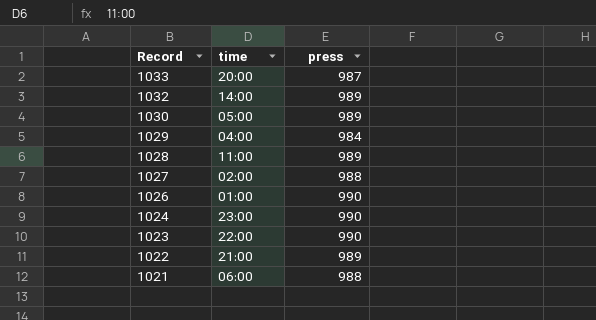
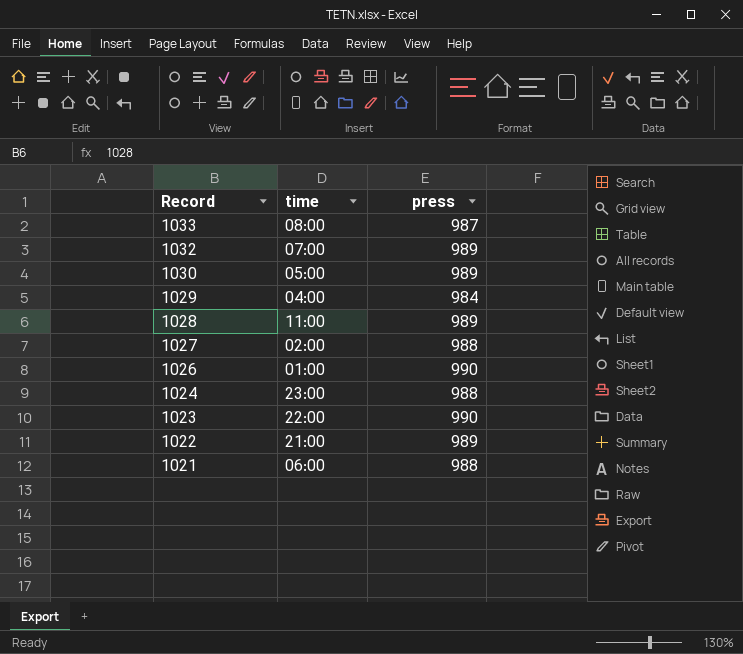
1033 | time: 20:00 -> 08:00
1032 | time: 14:00 -> 07:00
1024 | press: 990 -> 988

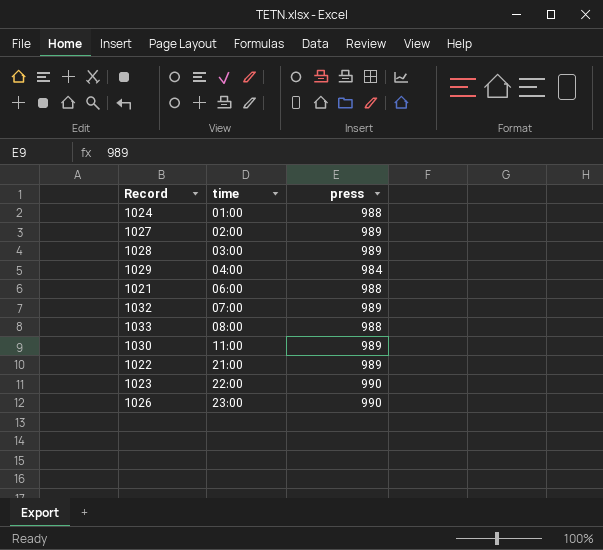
row order: Record descending -> time ascending
1024 | time: 23:00 -> 01:00
1027 | press: 988 -> 989
1028 | time: 11:00 -> 03:00
1033 | press: 987 -> 988
1030 | time: 05:00 -> 11:00
1026 | time: 01:00 -> 23:00

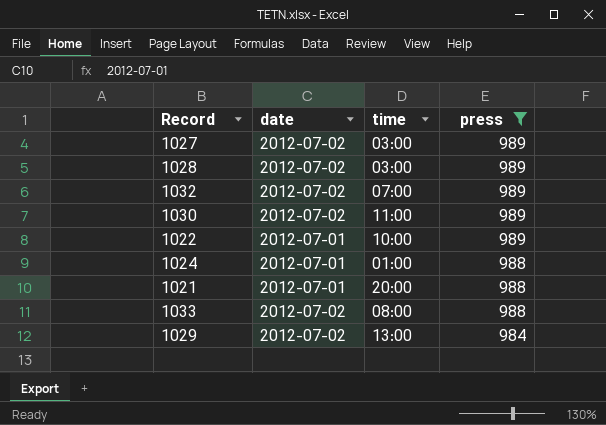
filter: none -> press != 990
row order: time ascending -> press descending
column date | position: none -> 2
1027 | time: 02:00 -> 03:00
1022 | time: 21:00 -> 10:00
1021 | time: 06:00 -> 20:00
1029 | time: 04:00 -> 13:00

